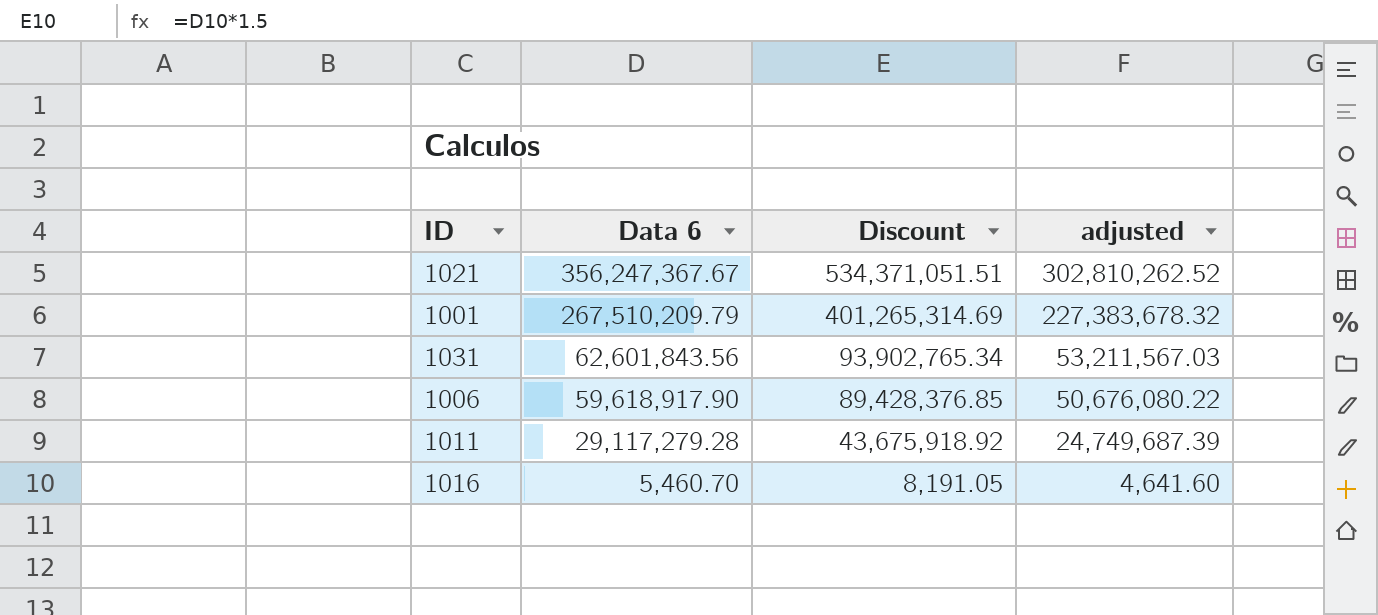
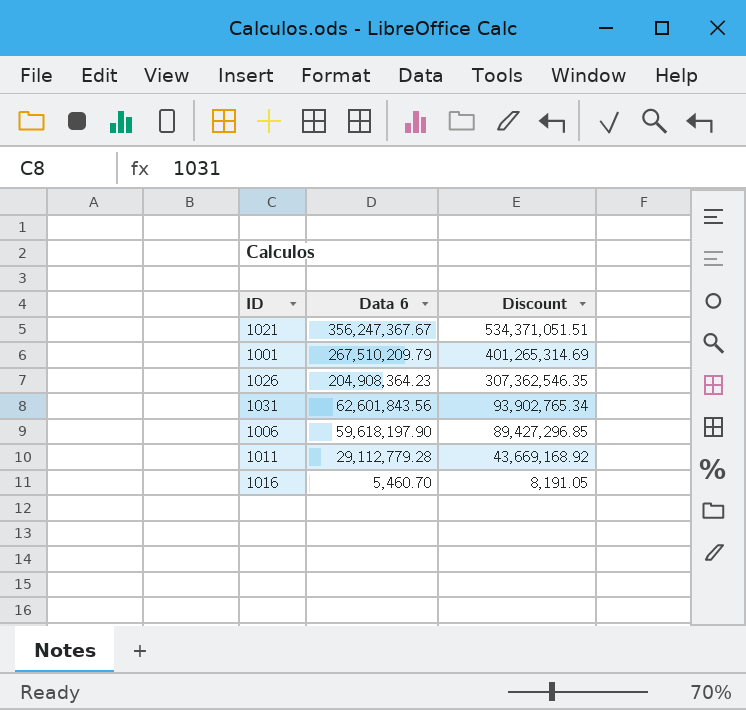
column adjusted | formula: [Data 6] * 0.85 -> none
row 1026: none -> 204,908,364.23 | 307,362,546.35
1006 | Data 6: 59,618,917.90 -> 59,618,197.90
1006 | Discount: 89,428,376.85 -> 89,427,296.85
1011 | Data 6: 29,117,279.28 -> 29,112,779.28
1011 | Discount: 43,675,918.92 -> 43,669,168.92

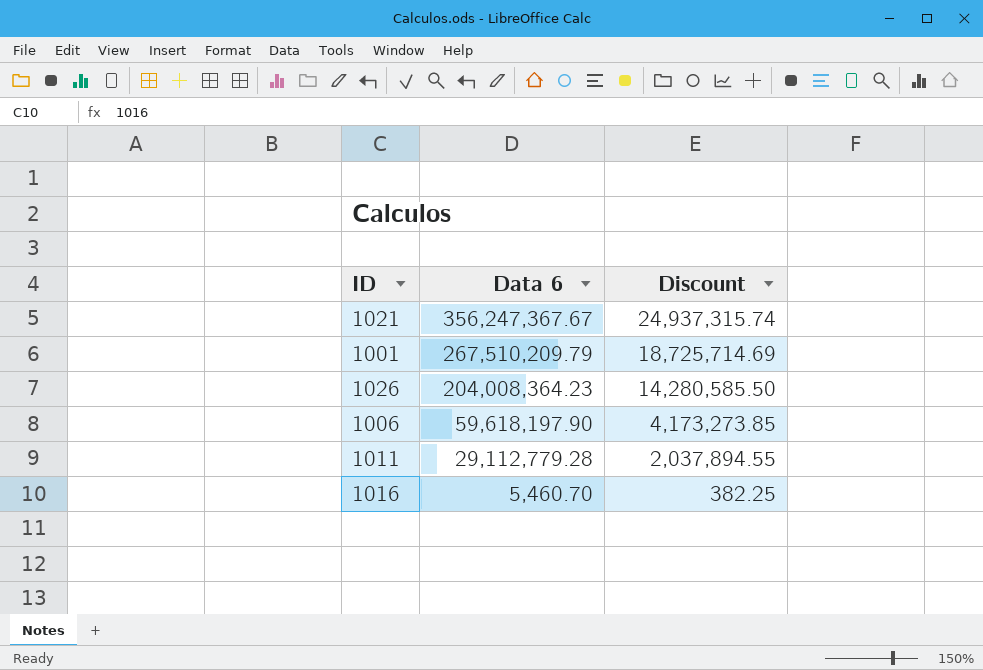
column Discount | formula: [Data 6] * 1.5 -> [Data 6] * 0.07
row 1031: 62,601,843.56 | 93,902,765.34 -> none
1026 | Data 6: 204,908,364.23 -> 204,008,364.23

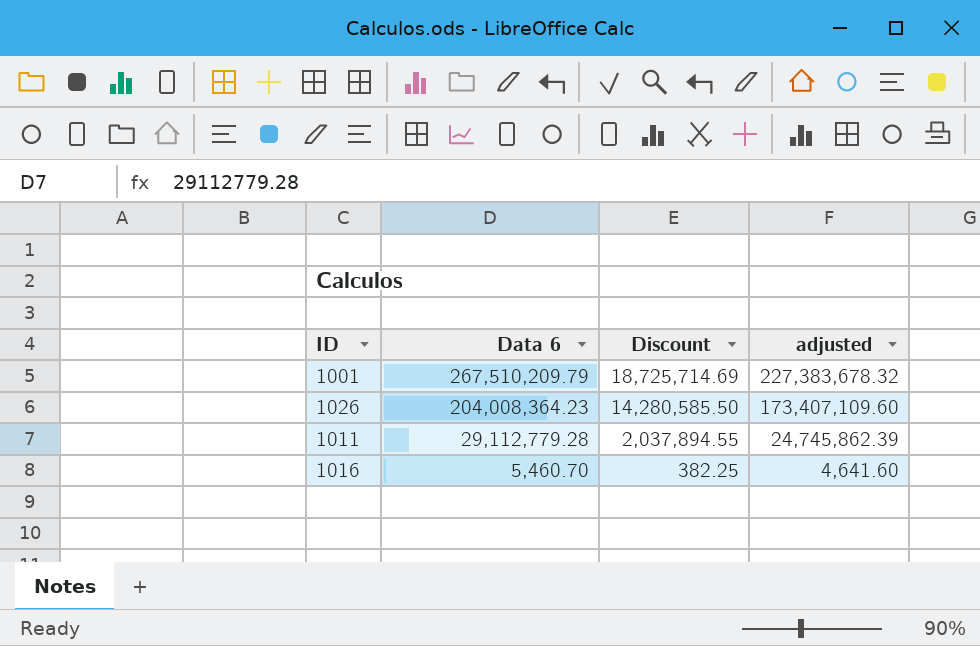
column adjusted | formula: none -> [Data 6] * 0.85
row 1021: 356,247,367.67 | 24,937,315.74 -> none
row 1006: 59,618,197.90 | 4,173,273.85 -> none

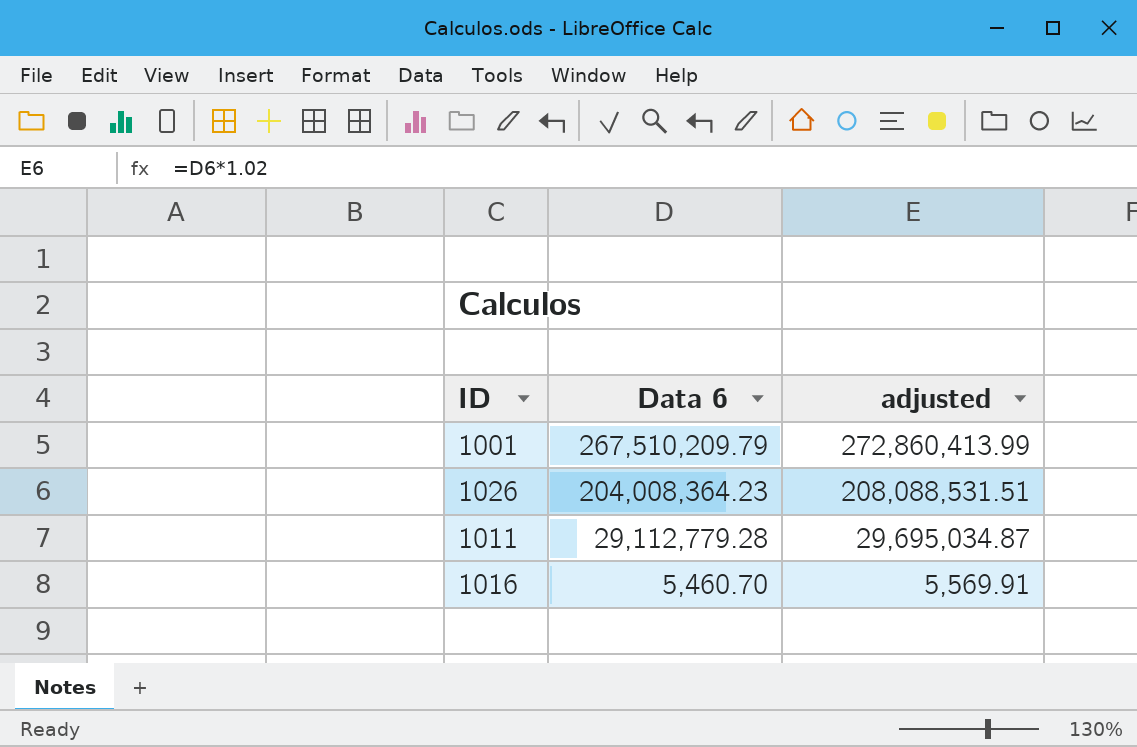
column Discount | formula: [Data 6] * 0.07 -> none
column adjusted | formula: [Data 6] * 0.85 -> [Data 6] * 1.02

